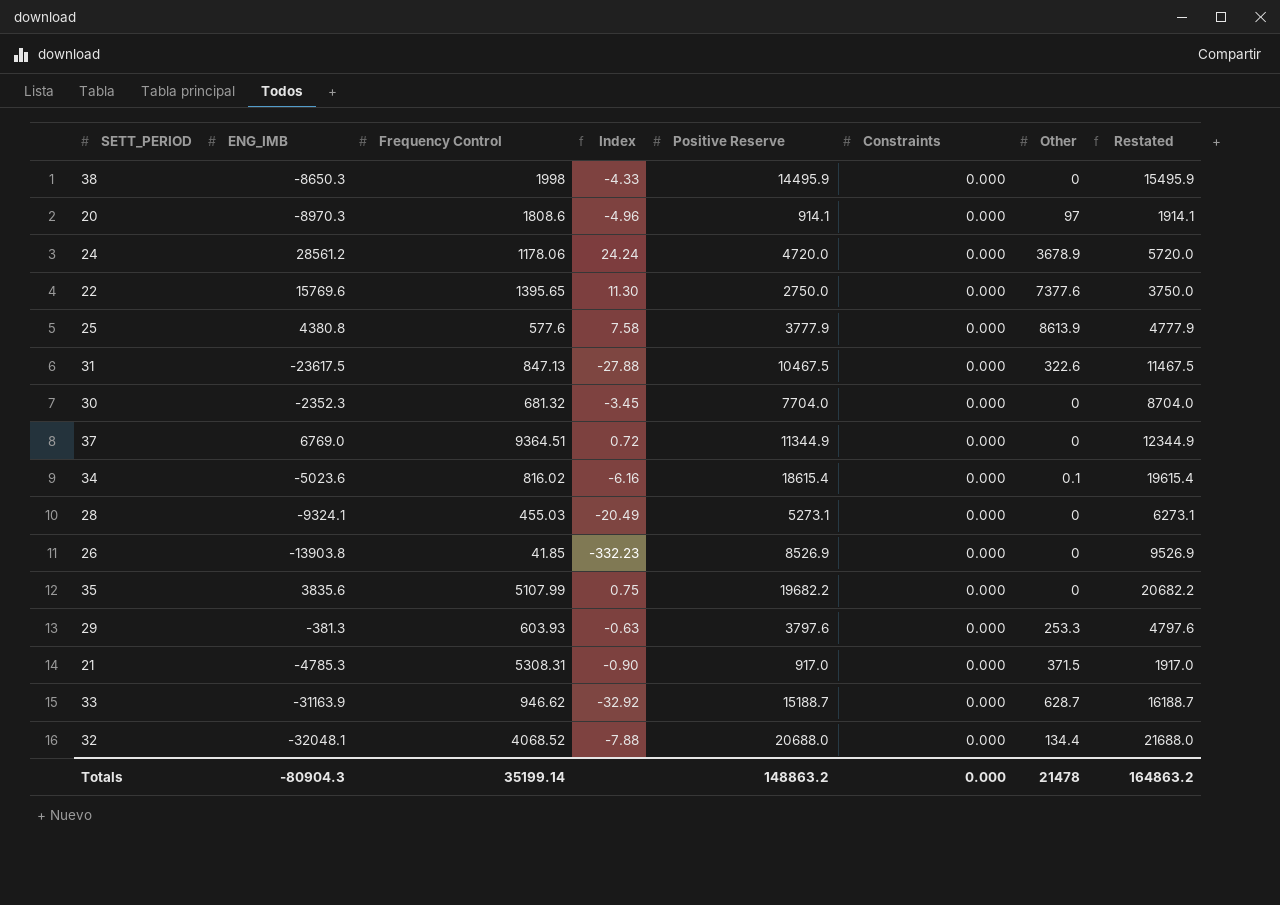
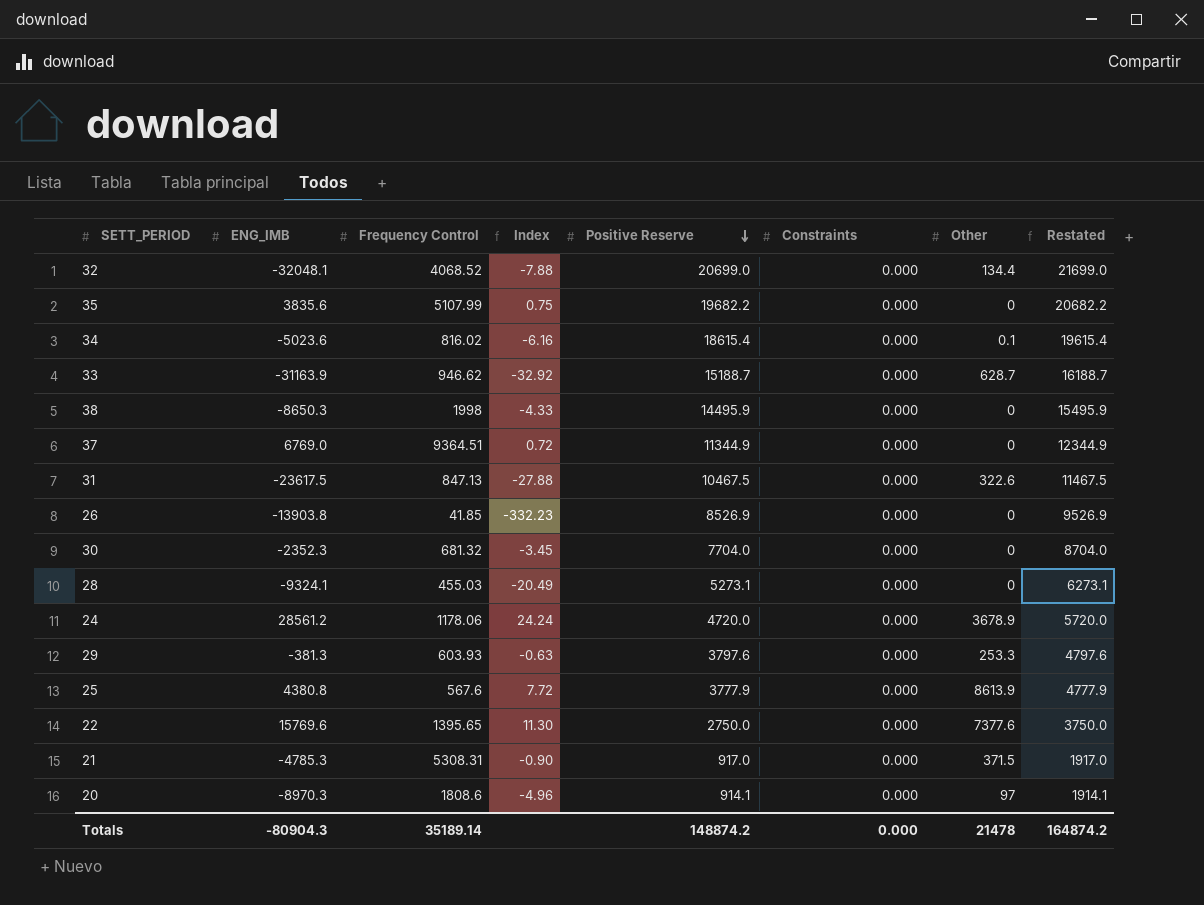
row order: none -> Positive Reserve descending
32 | Positive Reserve: 20688.0 -> 20699.0
32 | Restated: 21688.0 -> 21699.0
25 | Frequency Control: 577.6 -> 567.6
25 | Index: 7.58 -> 7.72
Totals | Frequency Control: 35199.14 -> 35189.14
Totals | Positive Reserve: 148863.2 -> 148874.2
Totals | Restated: 164863.2 -> 164874.2

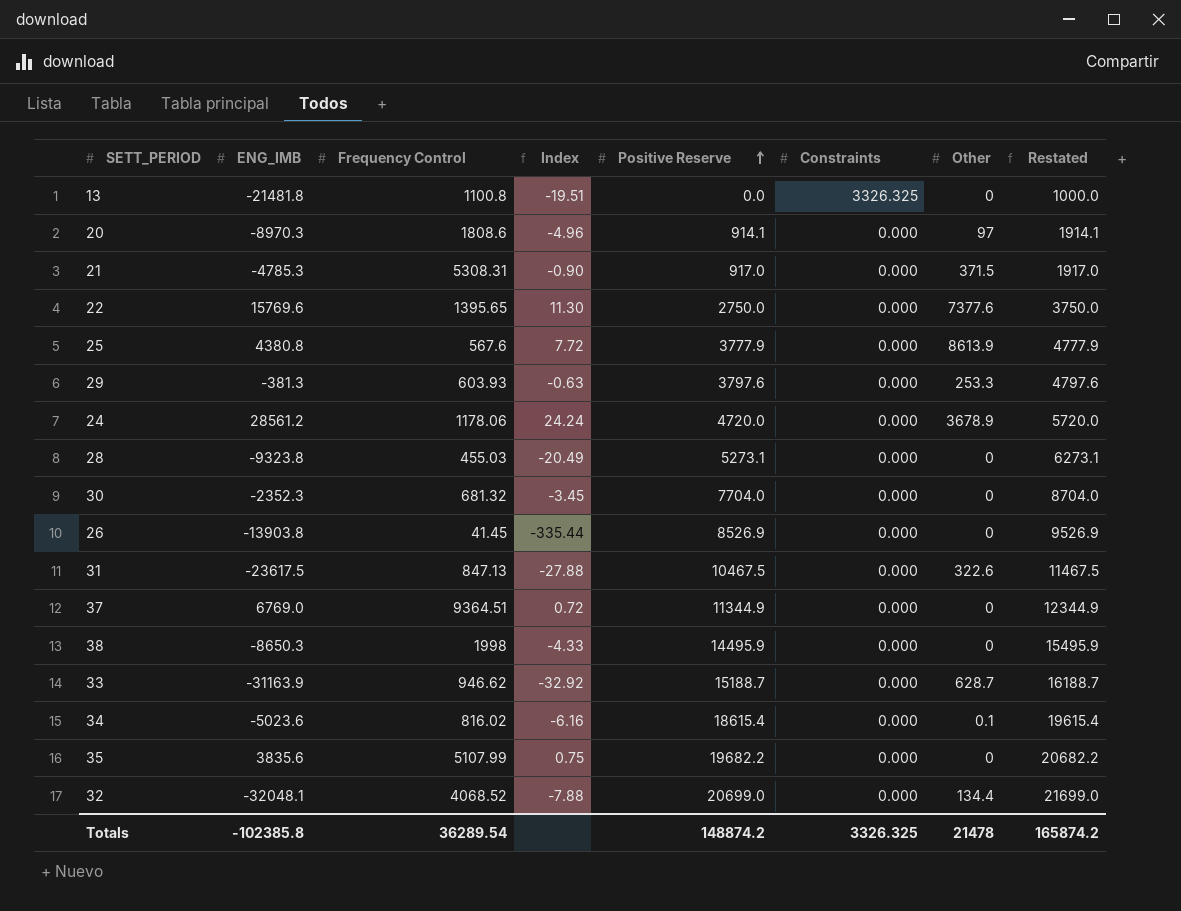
row order: Positive Reserve descending -> Positive Reserve ascending
row 13: none -> -21481.8 | 1100.8 | -19.51 | 0.0 | 3326.325 | 0 | 1000.0
28 | ENG_IMB: -9324.1 -> -9323.8
26 | Frequency Control: 41.85 -> 41.45
26 | Index: -332.23 -> -335.44
Totals | ENG_IMB: -80904.3 -> -102385.8
Totals | Frequency Control: 35189.14 -> 36289.54
Totals | Constraints: 0.000 -> 3326.325
Totals | Restated: 164874.2 -> 165874.2

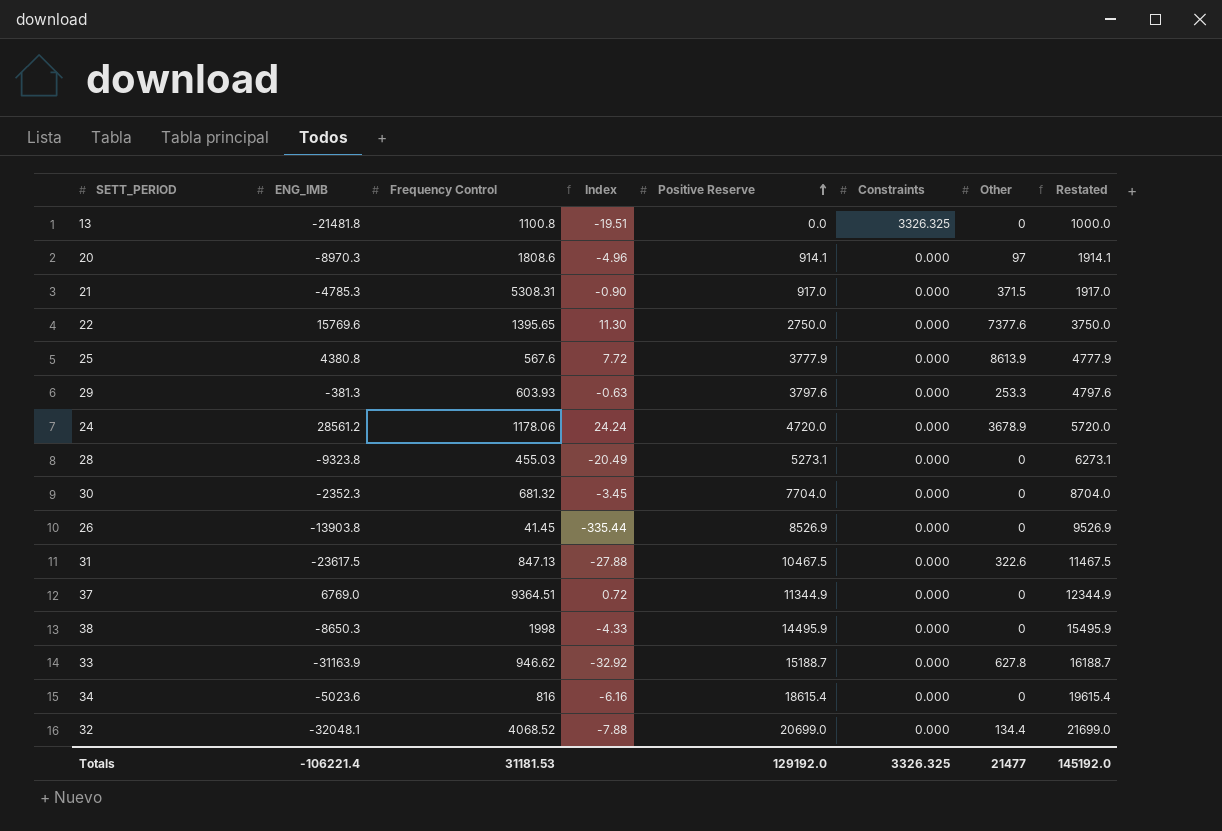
row 35: 3835.6 | 5107.99 | 0.75 | 19682.2 | 0.000 | 0 | 20682.2 -> none
33 | Other: 628.7 -> 627.8
34 | Frequency Control: 816.02 -> 816
34 | Other: 0.1 -> 0
Totals | ENG_IMB: -102385.8 -> -106221.4
Totals | Frequency Control: 36289.54 -> 31181.53
Totals | Positive Reserve: 148874.2 -> 129192.0
Totals | Other: 21478 -> 21477
Totals | Restated: 165874.2 -> 145192.0

